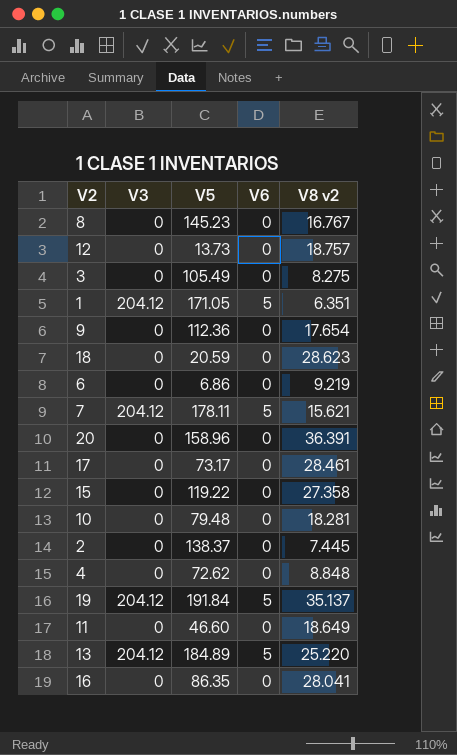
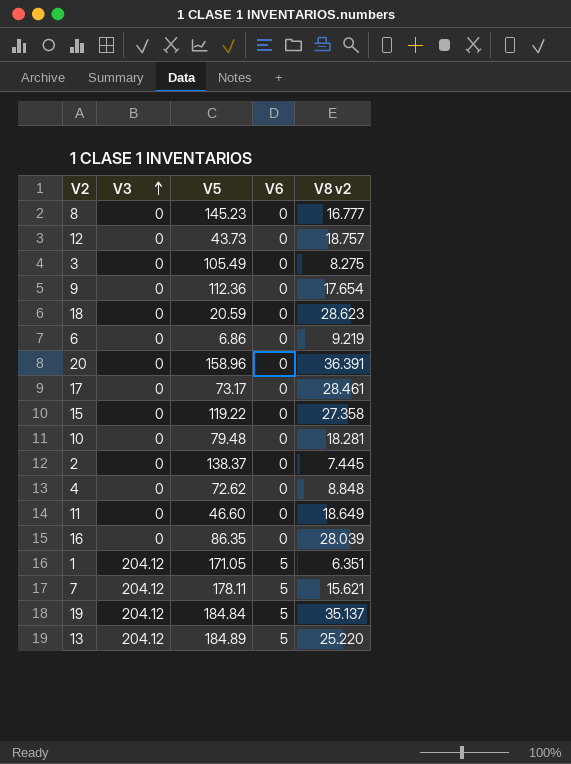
row order: none -> V3 ascending
8 | V8 v2: 16.767 -> 16.777
12 | V5: 13.73 -> 43.73
16 | V8 v2: 28.041 -> 28.039
19 | V5: 191.84 -> 184.84

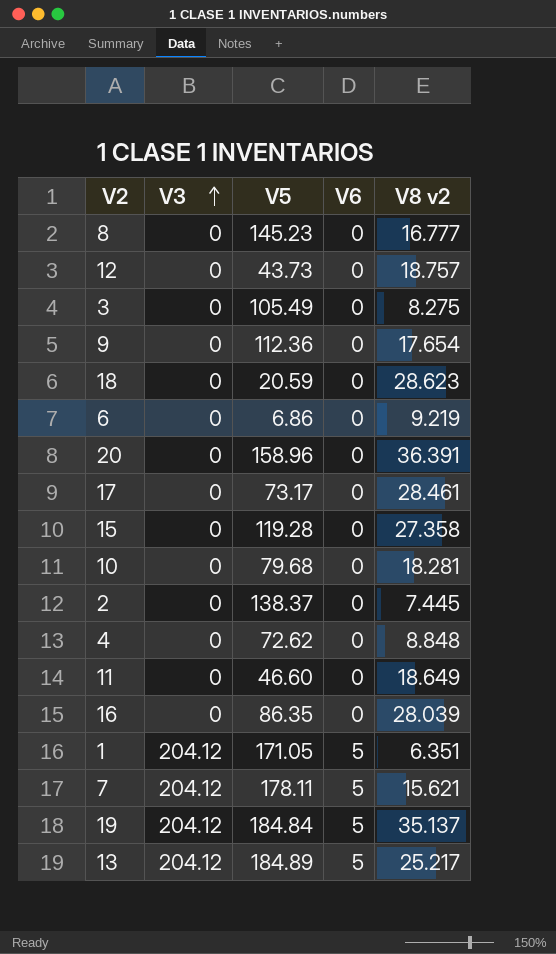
15 | V5: 119.22 -> 119.28
10 | V5: 79.48 -> 79.68
13 | V8 v2: 25.220 -> 25.217

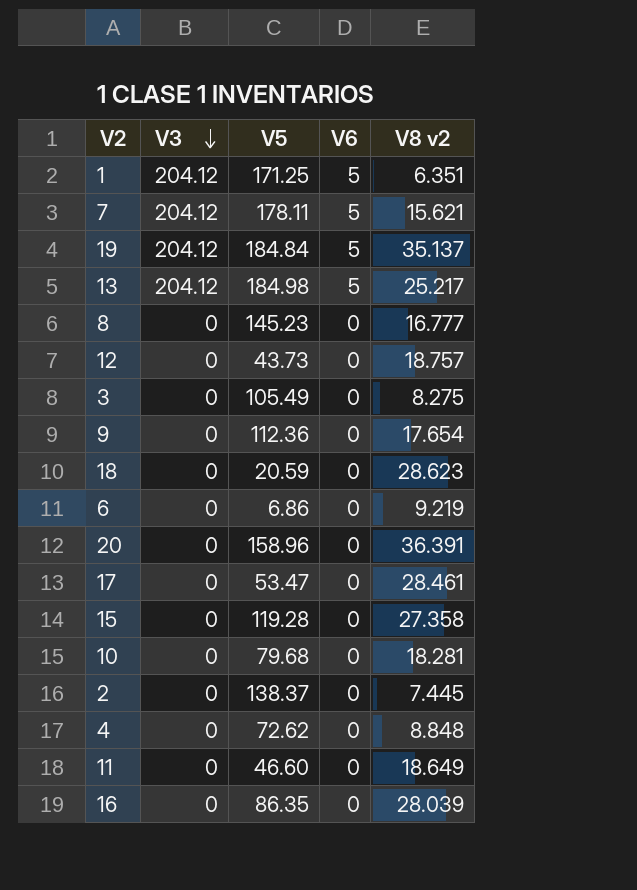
row order: V3 ascending -> V3 descending
1 | V5: 171.05 -> 171.25
13 | V5: 184.89 -> 184.98
17 | V5: 73.17 -> 53.47

